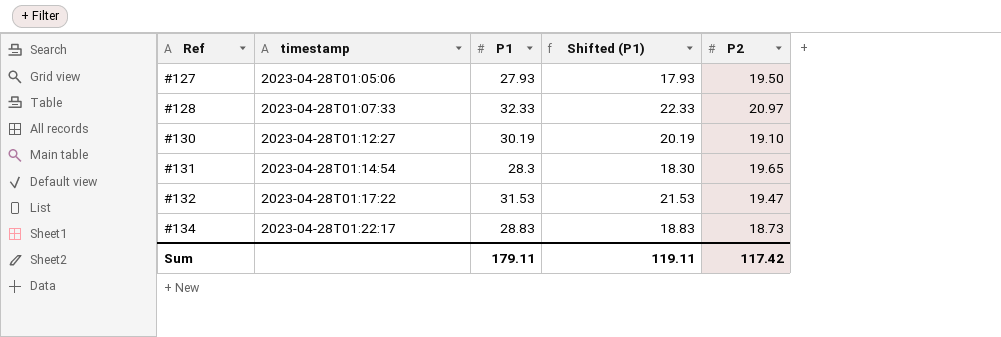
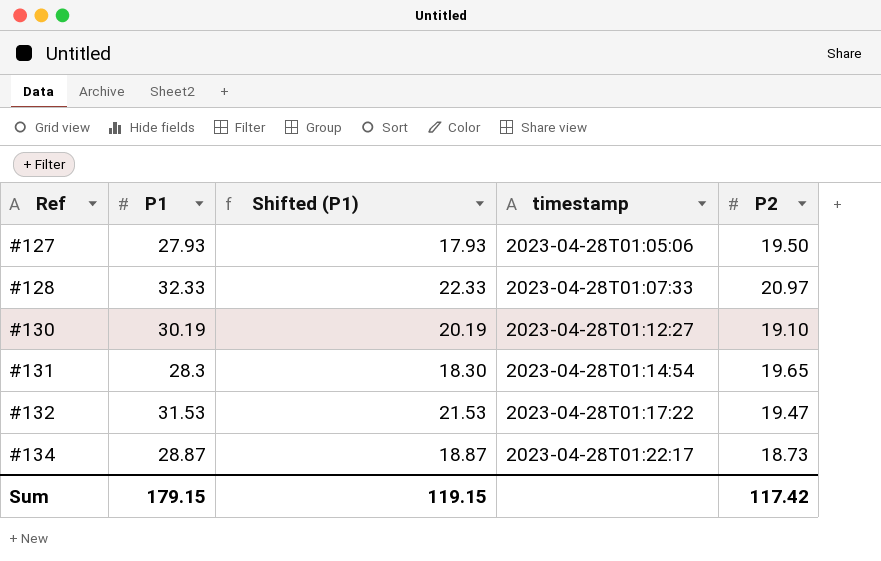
column timestamp | position: 2 -> 4
#134 | P1: 28.83 -> 28.87
#134 | Shifted (P1): 18.83 -> 18.87
Sum | P1: 179.11 -> 179.15
Sum | Shifted (P1): 119.11 -> 119.15

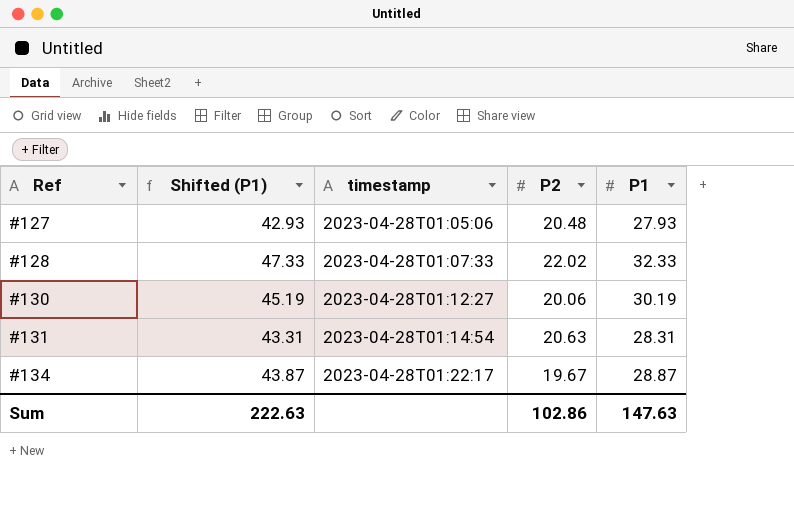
column Shifted (P1) | formula: [P1] - 10 -> [P1] + 15
column P1 | position: 2 -> 5
row #132: 31.53 | 21.53 | 2023-04-28T01:17:22 | 19.47 -> none
#127 | P2: 19.50 -> 20.48
#128 | P2: 20.97 -> 22.02
#130 | P2: 19.10 -> 20.06
#131 | P2: 19.65 -> 20.63
#131 | P1: 28.3 -> 28.31
#134 | P2: 18.73 -> 19.67
Sum | Shifted (P1): 119.15 -> 222.63
Sum | P2: 117.42 -> 102.86
Sum | P1: 179.15 -> 147.63

